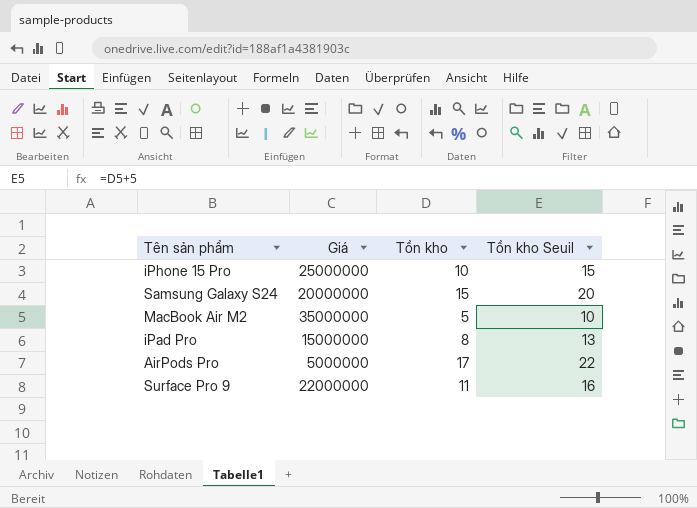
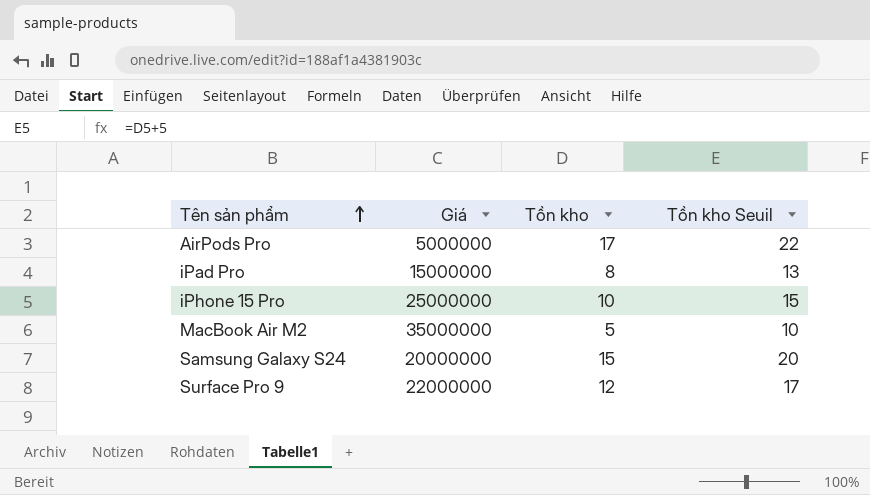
row order: none -> Tên sản phẩm ascending
Surface Pro 9 | Tồn kho: 11 -> 12
Surface Pro 9 | Tồn kho Seuil: 16 -> 17

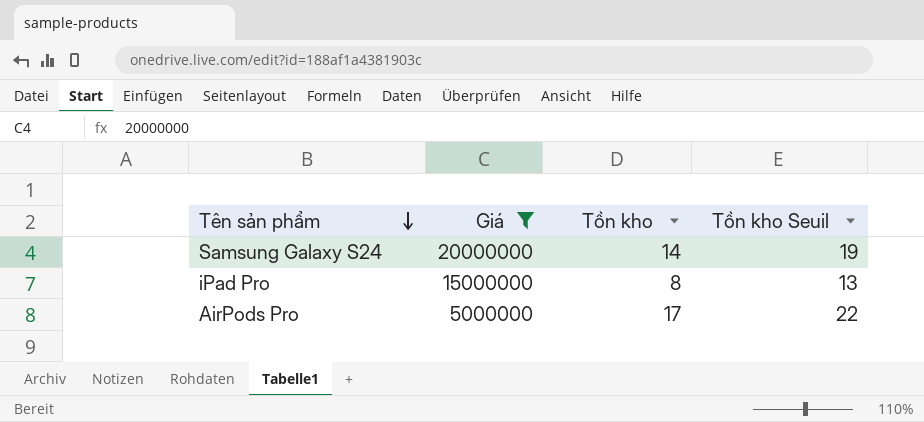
filter: none -> Giá <= 20000000
row order: Tên sản phẩm ascending -> Tên sản phẩm descending
Samsung Galaxy S24 | Tồn kho: 15 -> 14
Samsung Galaxy S24 | Tồn kho Seuil: 20 -> 19

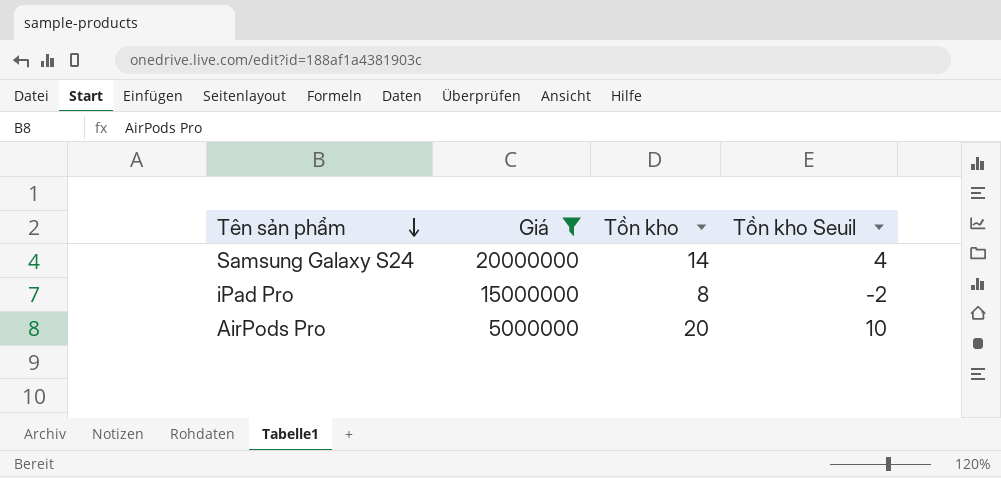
column Tồn kho Seuil | formula: [Tồn kho] + 5 -> [Tồn kho] - 10
AirPods Pro | Tồn kho: 17 -> 20

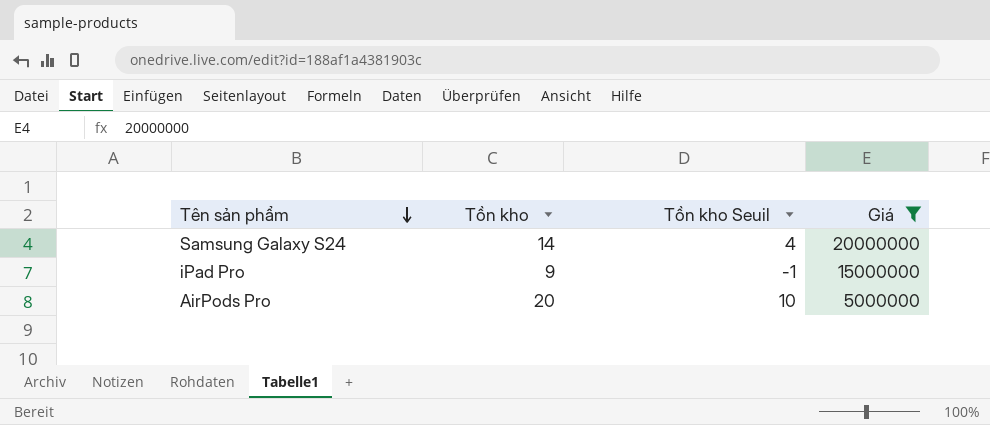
column Giá | position: 2 -> 4
iPad Pro | Tồn kho: 8 -> 9
iPad Pro | Tồn kho Seuil: -2 -> -1

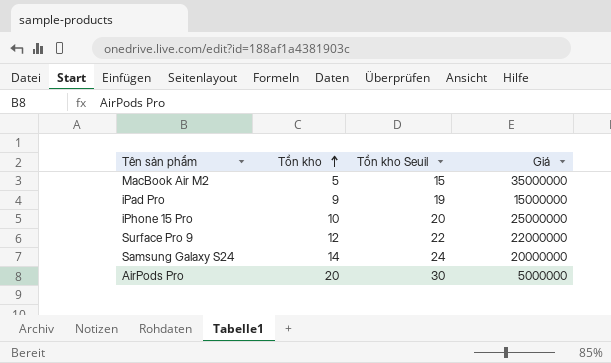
filter: Giá <= 20000000 -> none
row order: Tên sản phẩm descending -> Tồn kho ascending
column Tồn kho Seuil | formula: [Tồn kho] - 10 -> [Tồn kho] + 10

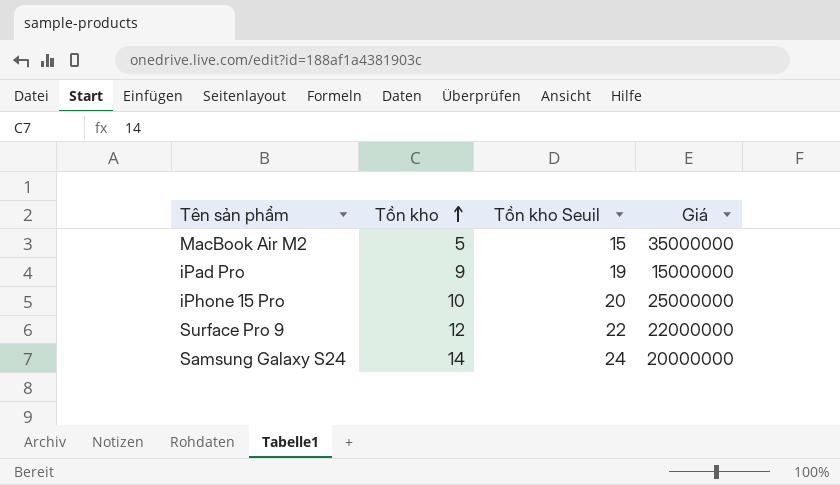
row AirPods Pro: 20 | 30 | 5000000 -> none

